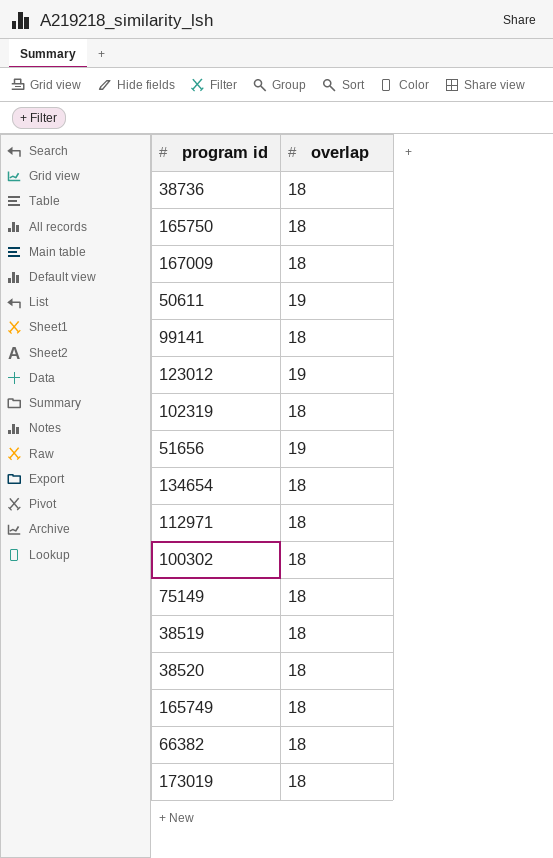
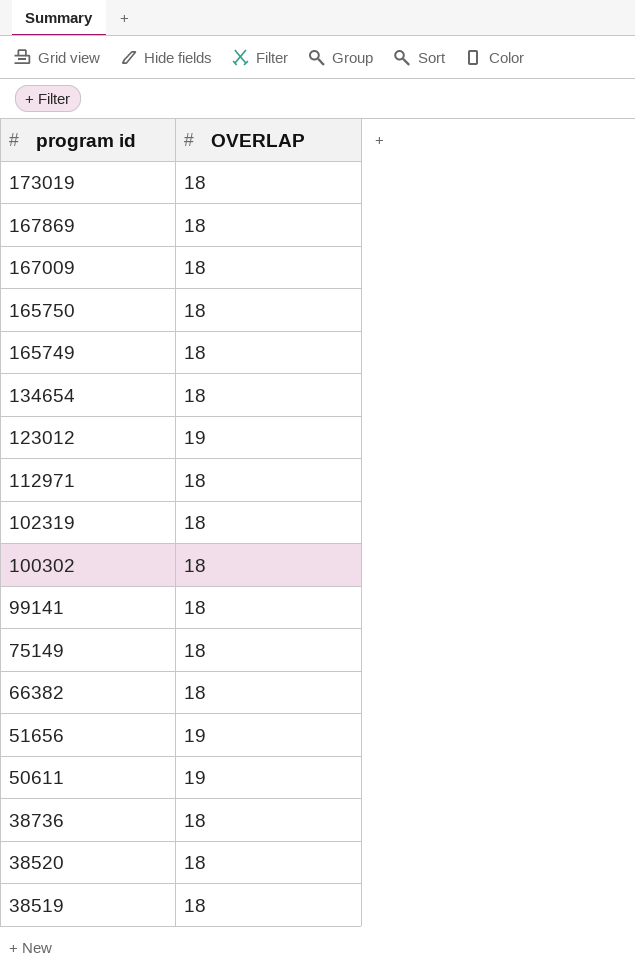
row order: none -> program id descending
column name: overlap -> OVERLAP
row 167869: none -> 18

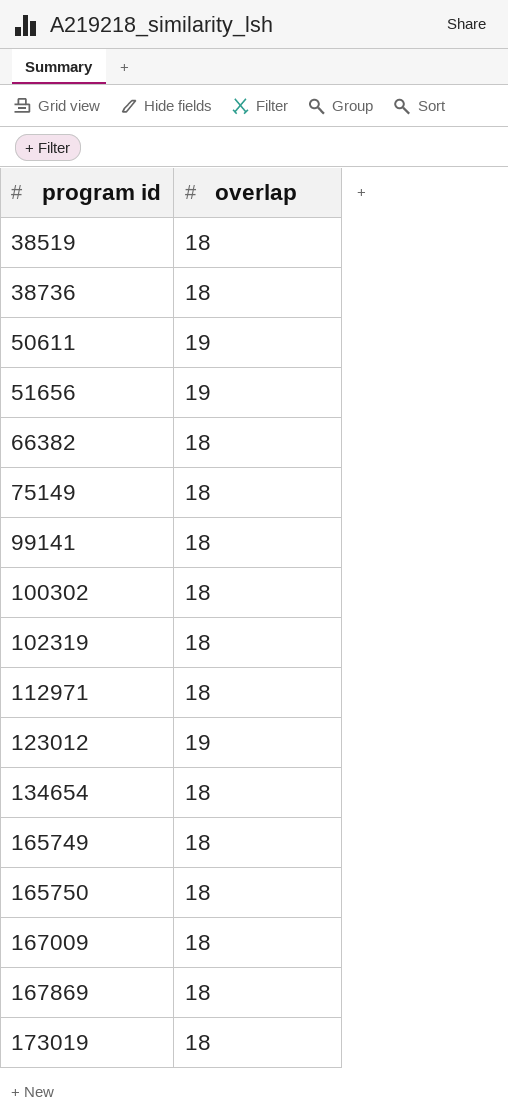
row order: program id descending -> program id ascending
column name: OVERLAP -> overlap
row 38520: 18 -> none

